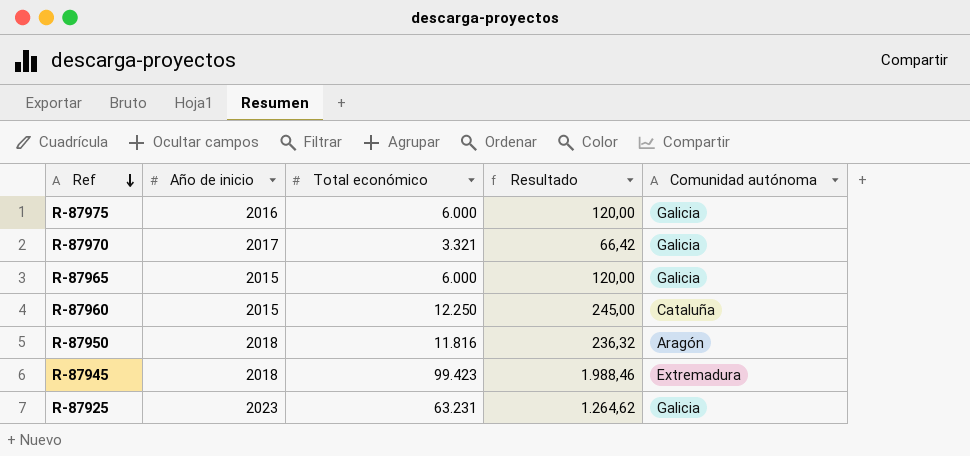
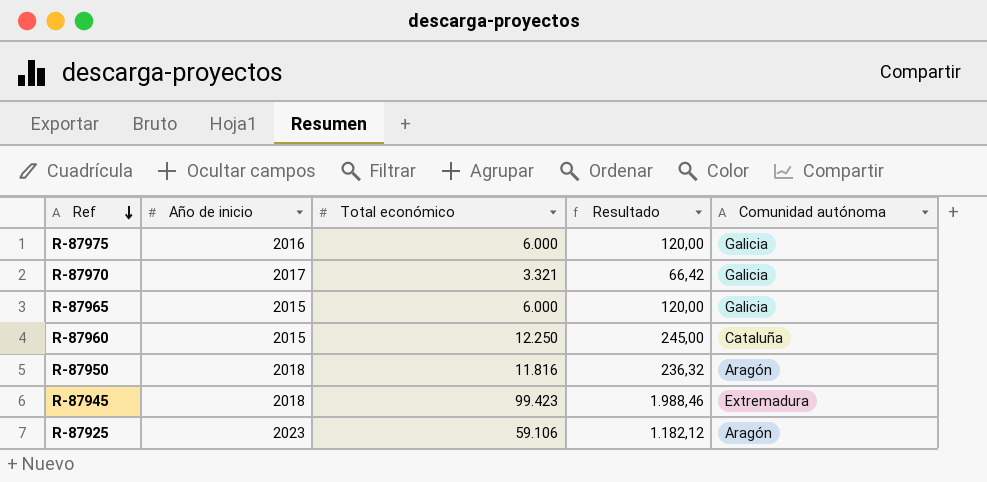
R-87925 | Total económico: 63.231 -> 59.106
R-87925 | Resultado: 1.264,62 -> 1.182,12
R-87925 | Comunidad autónoma: Galicia -> Aragón

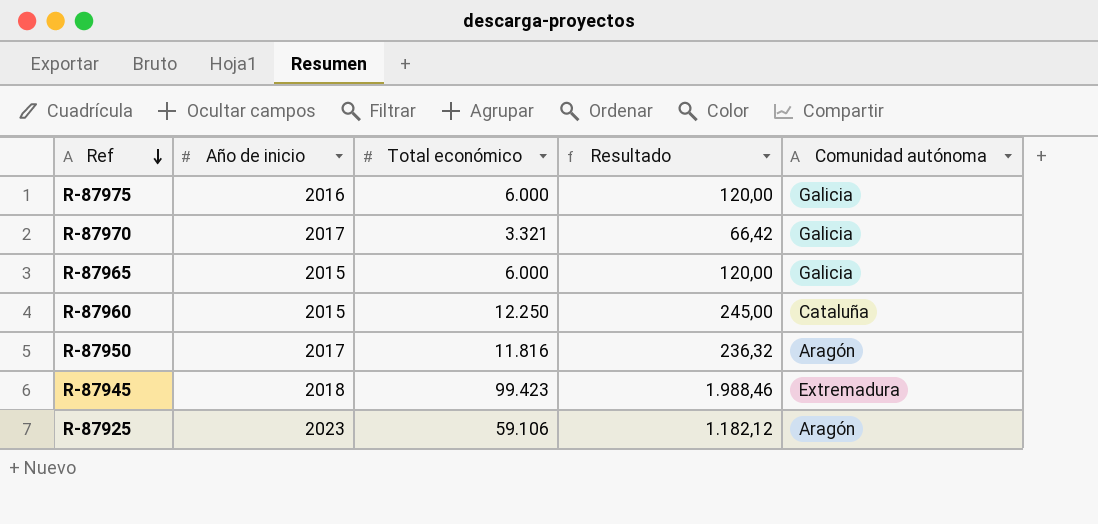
R-87950 | Año de inicio: 2018 -> 2017

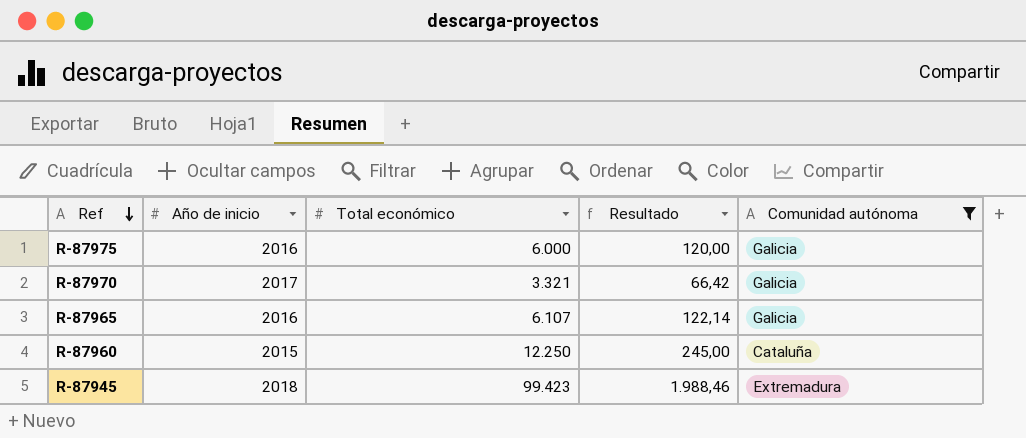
filter: none -> Comunidad autónoma != Aragón
R-87965 | Año de inicio: 2015 -> 2016
R-87965 | Total económico: 6.000 -> 6.107
R-87965 | Resultado: 120,00 -> 122,14

